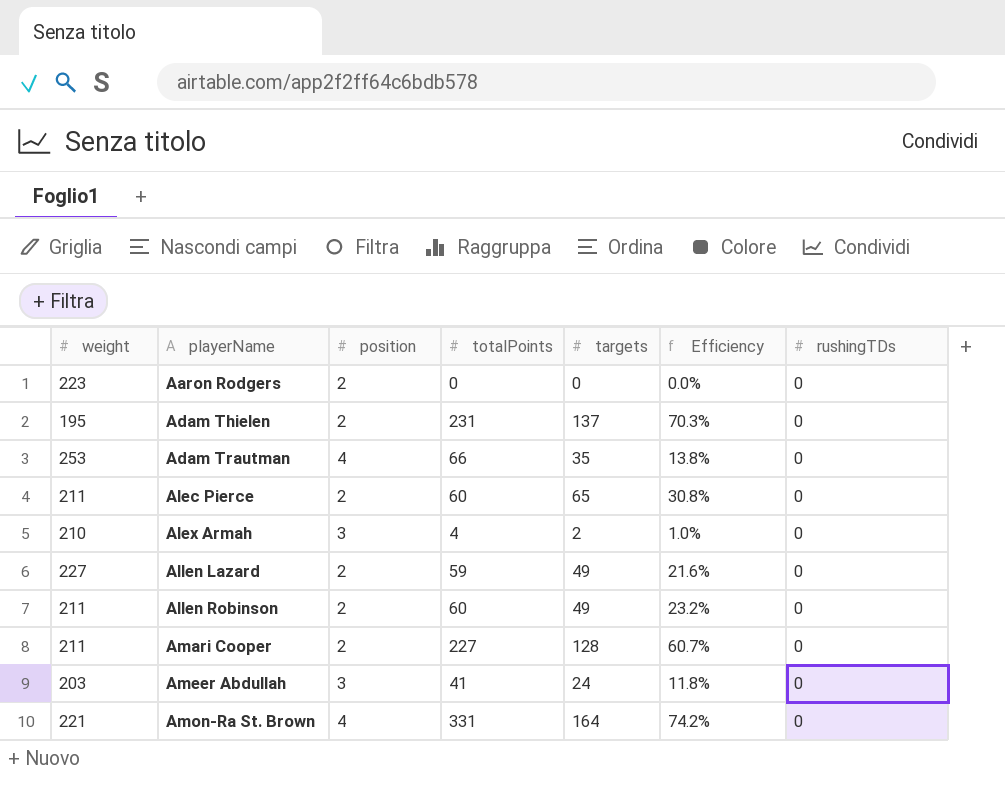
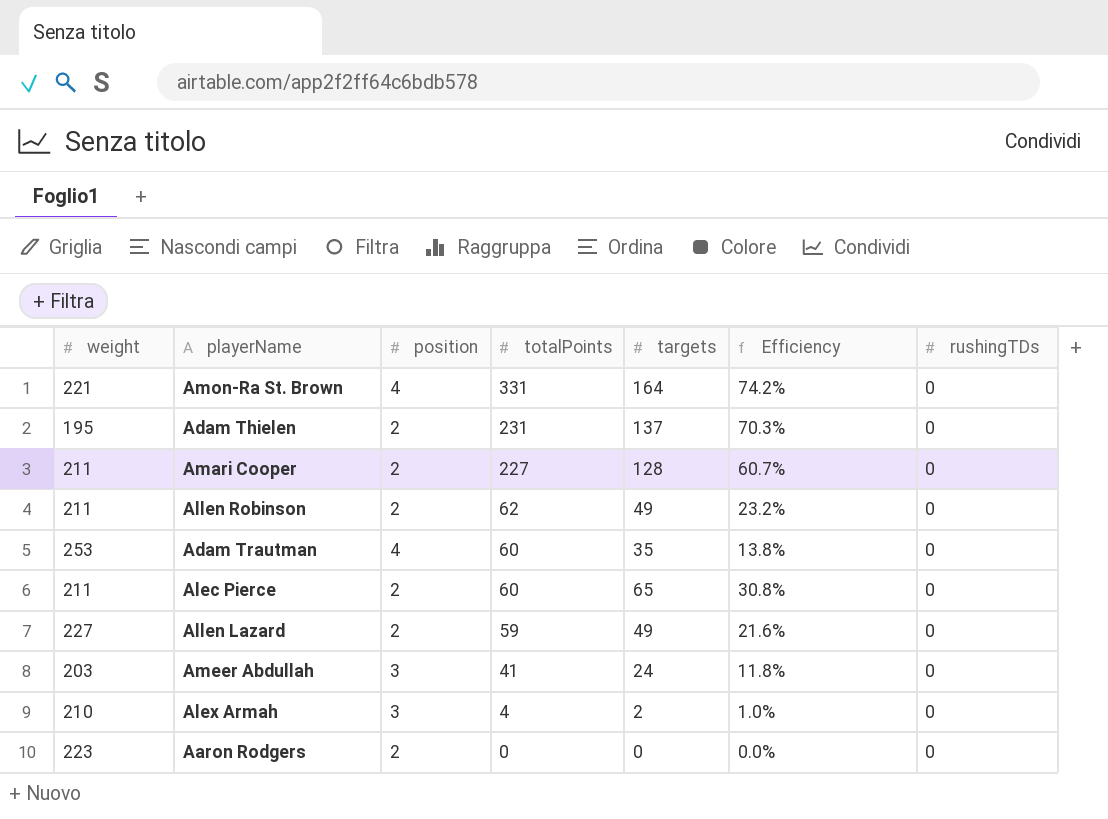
row order: playerName ascending -> totalPoints descending
Allen Robinson | totalPoints: 60 -> 62
Adam Trautman | totalPoints: 66 -> 60

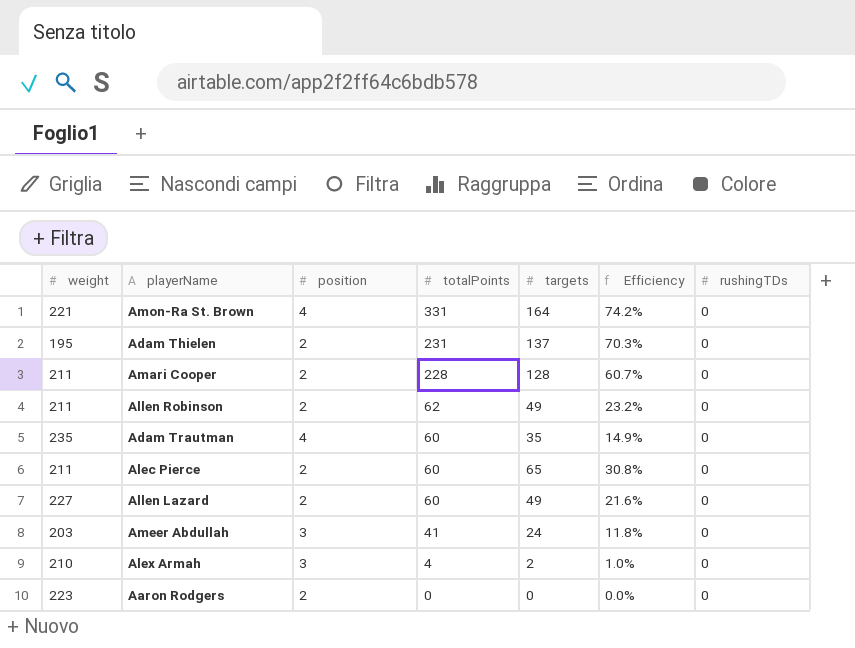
Amari Cooper | totalPoints: 227 -> 228
Adam Trautman | weight: 253 -> 235
Adam Trautman | Efficiency: 13.8% -> 14.9%
Allen Lazard | totalPoints: 59 -> 60

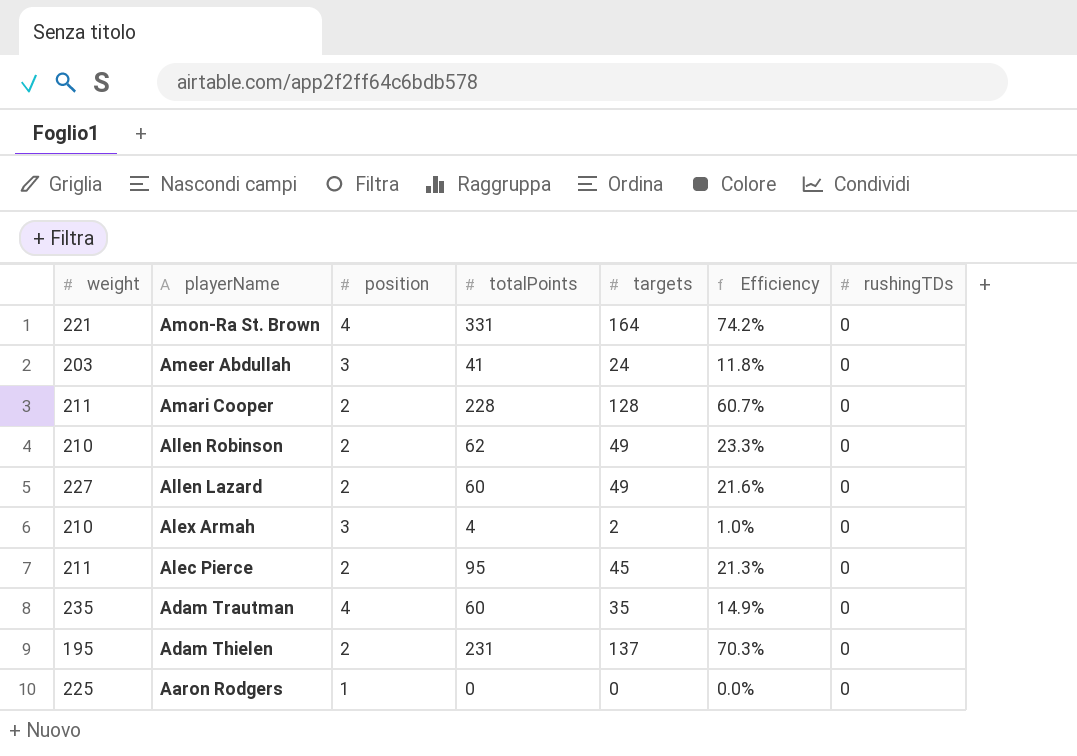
row order: totalPoints descending -> playerName descending
Allen Robinson | weight: 211 -> 210
Allen Robinson | Efficiency: 23.2% -> 23.3%
Alec Pierce | totalPoints: 60 -> 95
Alec Pierce | targets: 65 -> 45
Alec Pierce | Efficiency: 30.8% -> 21.3%
Aaron Rodgers | weight: 223 -> 225
Aaron Rodgers | position: 2 -> 1

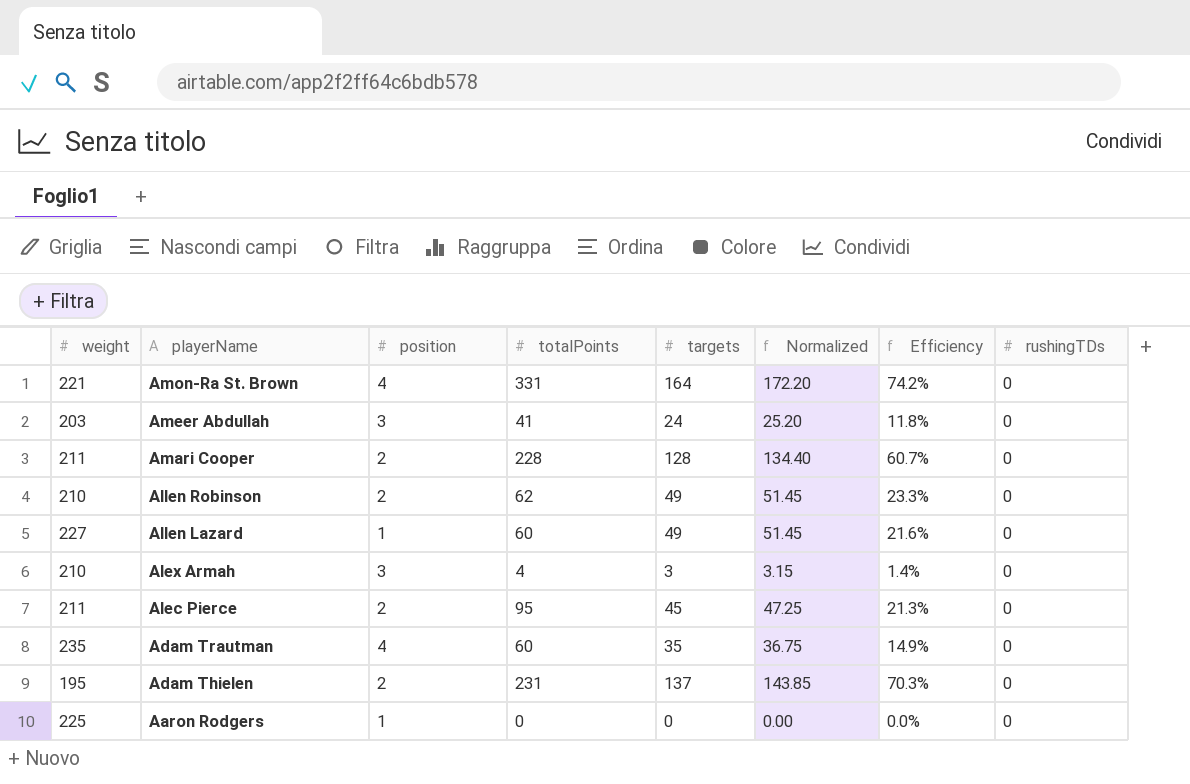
column Normalized | formula: none -> [targets] * 1.05
Allen Lazard | position: 2 -> 1
Alex Armah | targets: 2 -> 3
Alex Armah | Efficiency: 1.0% -> 1.4%

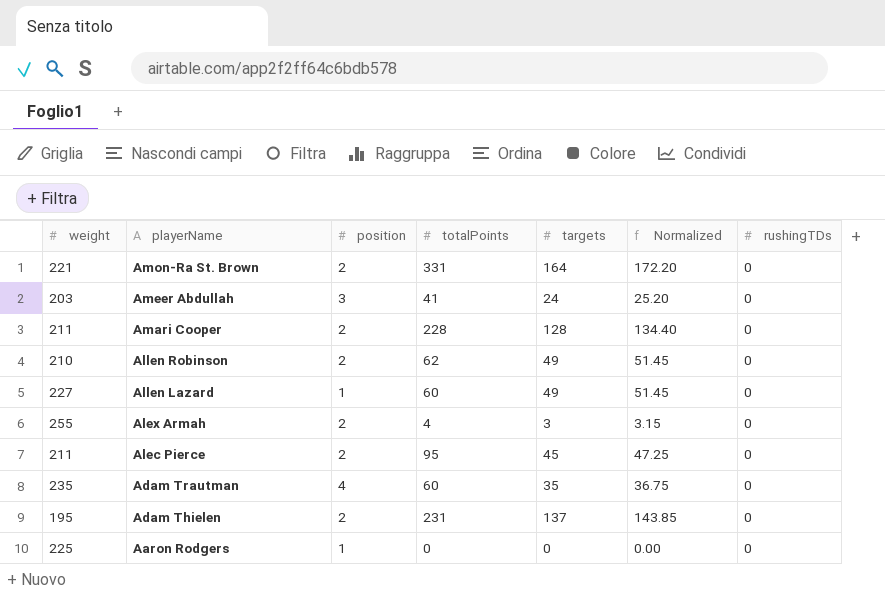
column Efficiency | formula: [targets] / [weight] -> none
Amon-Ra St. Brown | position: 4 -> 2
Alex Armah | weight: 210 -> 255
Alex Armah | position: 3 -> 2

